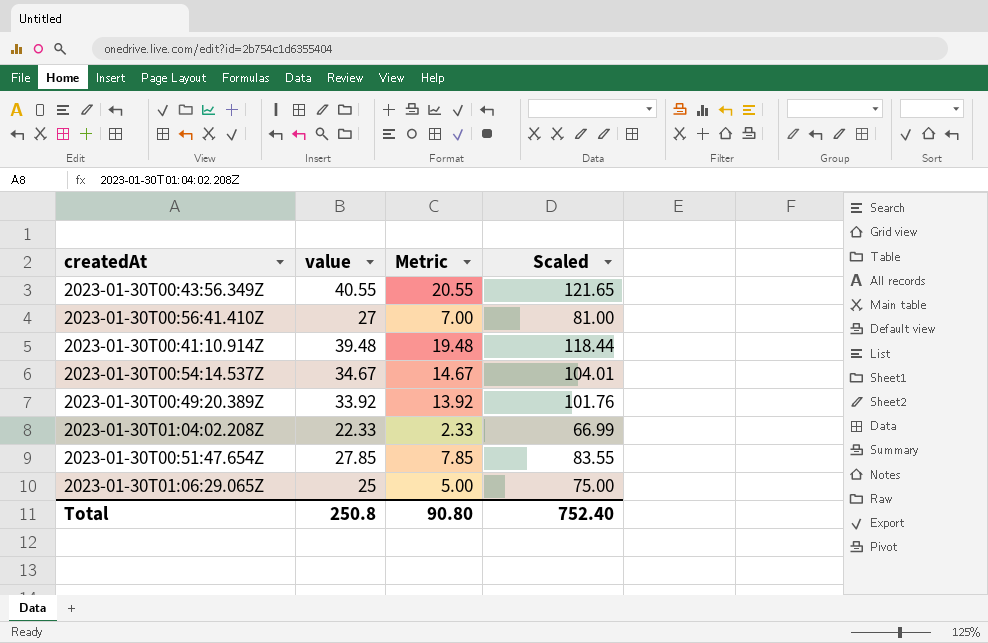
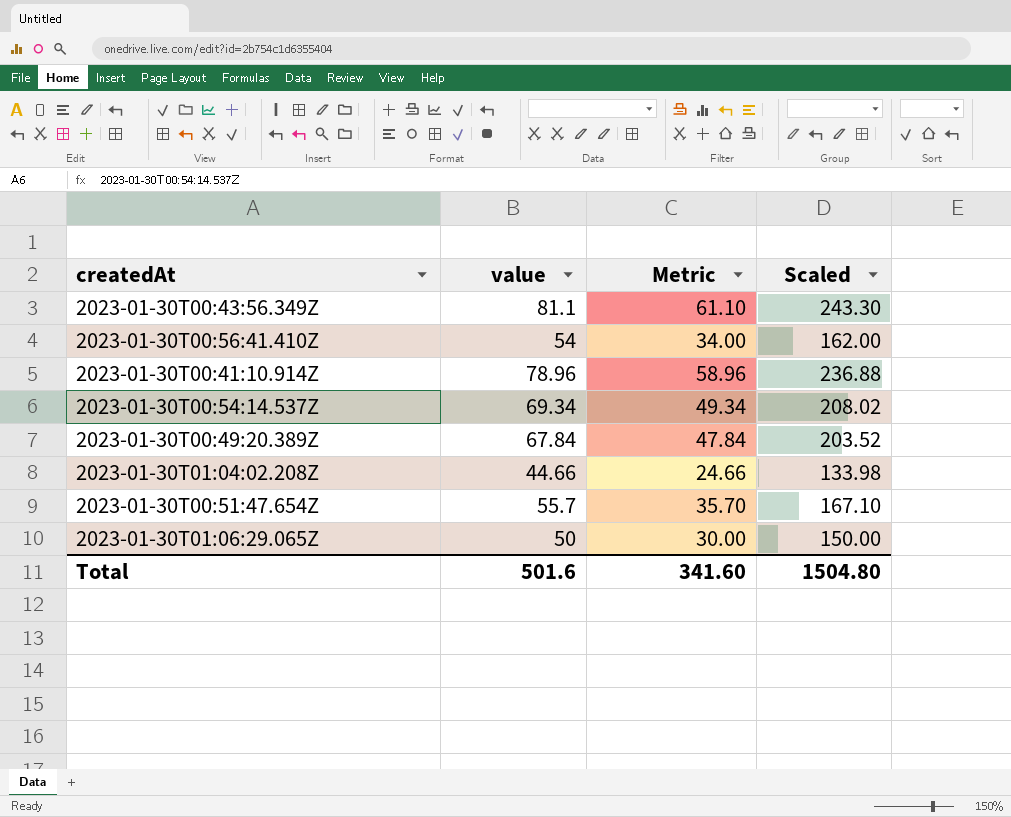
2023-01-30T00:43:56.349Z | value: 40.55 -> 81.1
2023-01-30T00:43:56.349Z | Metric: 20.55 -> 61.10
2023-01-30T00:43:56.349Z | Scaled: 121.65 -> 243.30
2023-01-30T00:56:41.410Z | value: 27 -> 54
2023-01-30T00:56:41.410Z | Metric: 7.00 -> 34.00
2023-01-30T00:56:41.410Z | Scaled: 81.00 -> 162.00
2023-01-30T00:41:10.914Z | value: 39.48 -> 78.96
2023-01-30T00:41:10.914Z | Metric: 19.48 -> 58.96
2023-01-30T00:41:10.914Z | Scaled: 118.44 -> 236.88
2023-01-30T00:54:14.537Z | value: 34.67 -> 69.34
2023-01-30T00:54:14.537Z | Metric: 14.67 -> 49.34
2023-01-30T00:54:14.537Z | Scaled: 104.01 -> 208.02
2023-01-30T00:49:20.389Z | value: 33.92 -> 67.84
2023-01-30T00:49:20.389Z | Metric: 13.92 -> 47.84
2023-01-30T00:49:20.389Z | Scaled: 101.76 -> 203.52
2023-01-30T01:04:02.208Z | value: 22.33 -> 44.66
2023-01-30T01:04:02.208Z | Metric: 2.33 -> 24.66
2023-01-30T01:04:02.208Z | Scaled: 66.99 -> 133.98
2023-01-30T00:51:47.654Z | value: 27.85 -> 55.7
2023-01-30T00:51:47.654Z | Metric: 7.85 -> 35.70
2023-01-30T00:51:47.654Z | Scaled: 83.55 -> 167.10
2023-01-30T01:06:29.065Z | value: 25 -> 50
2023-01-30T01:06:29.065Z | Metric: 5.00 -> 30.00
2023-01-30T01:06:29.065Z | Scaled: 75.00 -> 150.00
Total | value: 250.8 -> 501.6
Total | Metric: 90.80 -> 341.60
Total | Scaled: 752.40 -> 1504.80

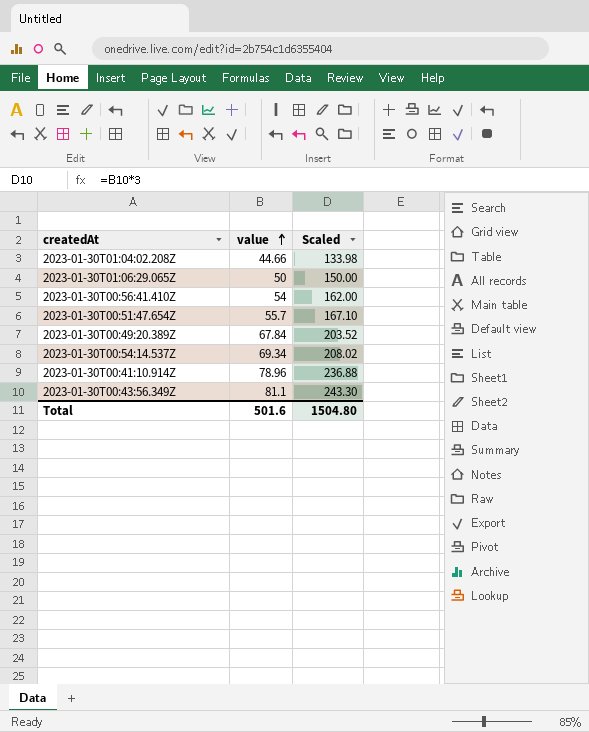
row order: none -> value ascending
column Metric | formula: [value] - 20 -> none

